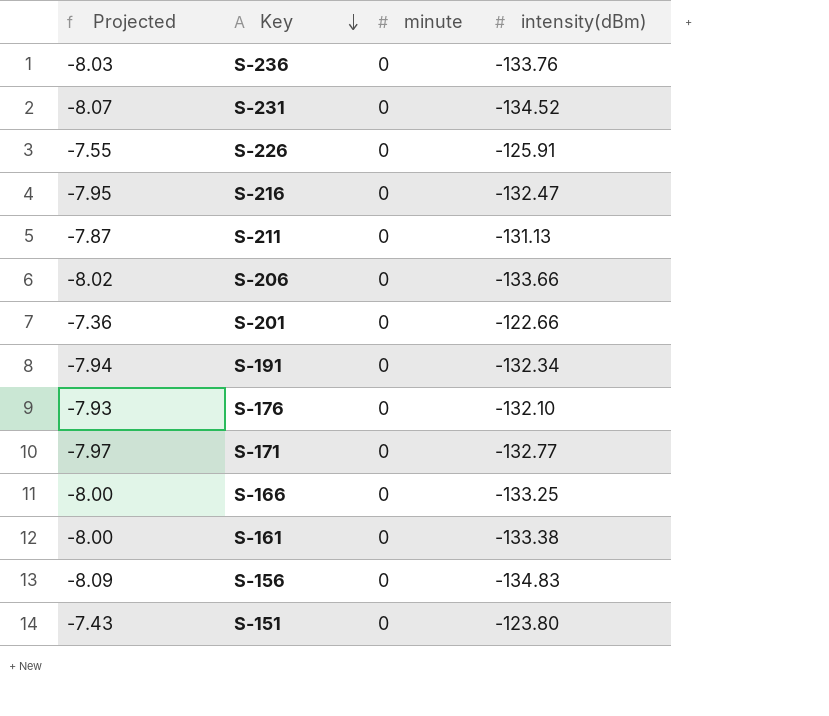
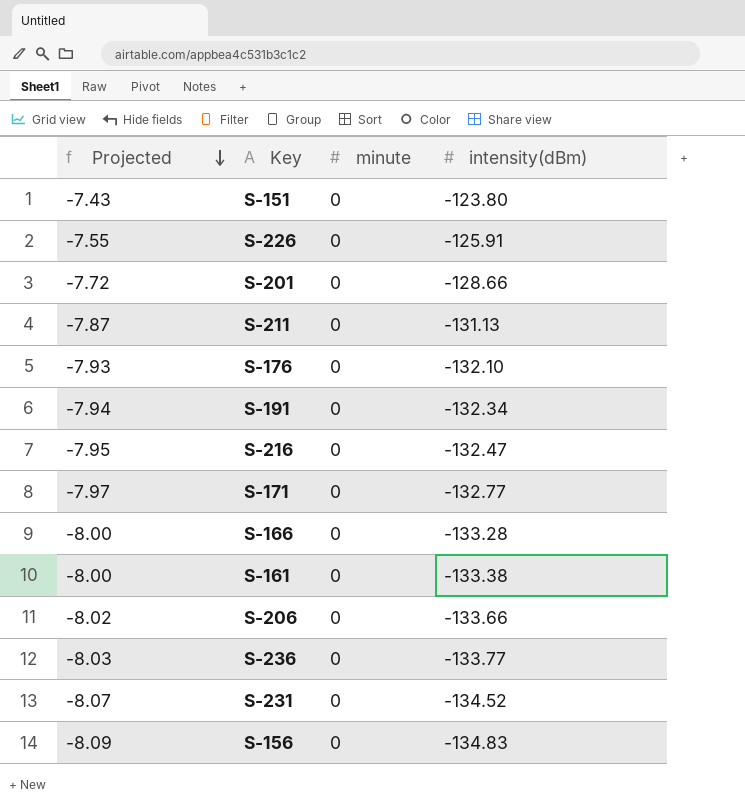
row order: Key descending -> Projected descending
S-201 | Projected: -7.36 -> -7.72
S-201 | intensity(dBm): -122.66 -> -128.66
S-166 | intensity(dBm): -133.25 -> -133.28
S-236 | intensity(dBm): -133.76 -> -133.77

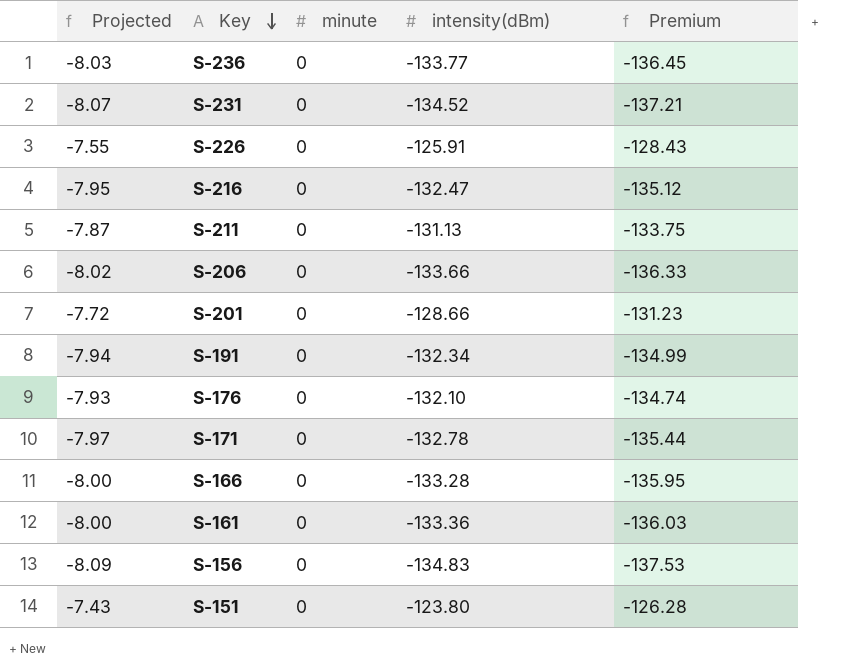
row order: Projected descending -> Key descending
column Premium | formula: none -> [intensity(dBm)] * 1.02
S-171 | intensity(dBm): -132.77 -> -132.78
S-161 | intensity(dBm): -133.38 -> -133.36

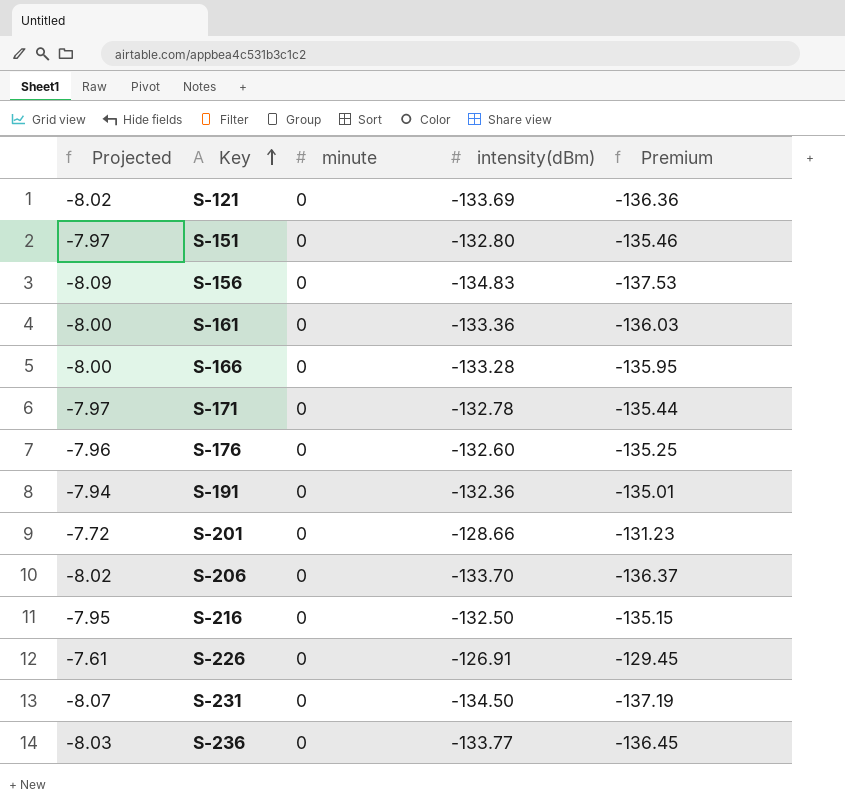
row order: Key descending -> Key ascending
row S-211: -7.87 | 0 | -131.13 | -133.75 -> none
row S-121: none -> -8.02 | 0 | -133.69 | -136.36
S-151 | Projected: -7.43 -> -7.97
S-151 | intensity(dBm): -123.80 -> -132.80
S-151 | Premium: -126.28 -> -135.46
S-176 | Projected: -7.93 -> -7.96
S-176 | intensity(dBm): -132.10 -> -132.60
S-176 | Premium: -134.74 -> -135.25
S-191 | intensity(dBm): -132.34 -> -132.36
S-191 | Premium: -134.99 -> -135.01
S-206 | intensity(dBm): -133.66 -> -133.70
S-206 | Premium: -136.33 -> -136.37
S-216 | intensity(dBm): -132.47 -> -132.50
S-216 | Premium: -135.12 -> -135.15
S-226 | Projected: -7.55 -> -7.61
S-226 | intensity(dBm): -125.91 -> -126.91
S-226 | Premium: -128.43 -> -129.45
S-231 | intensity(dBm): -134.52 -> -134.50
S-231 | Premium: -137.21 -> -137.19

